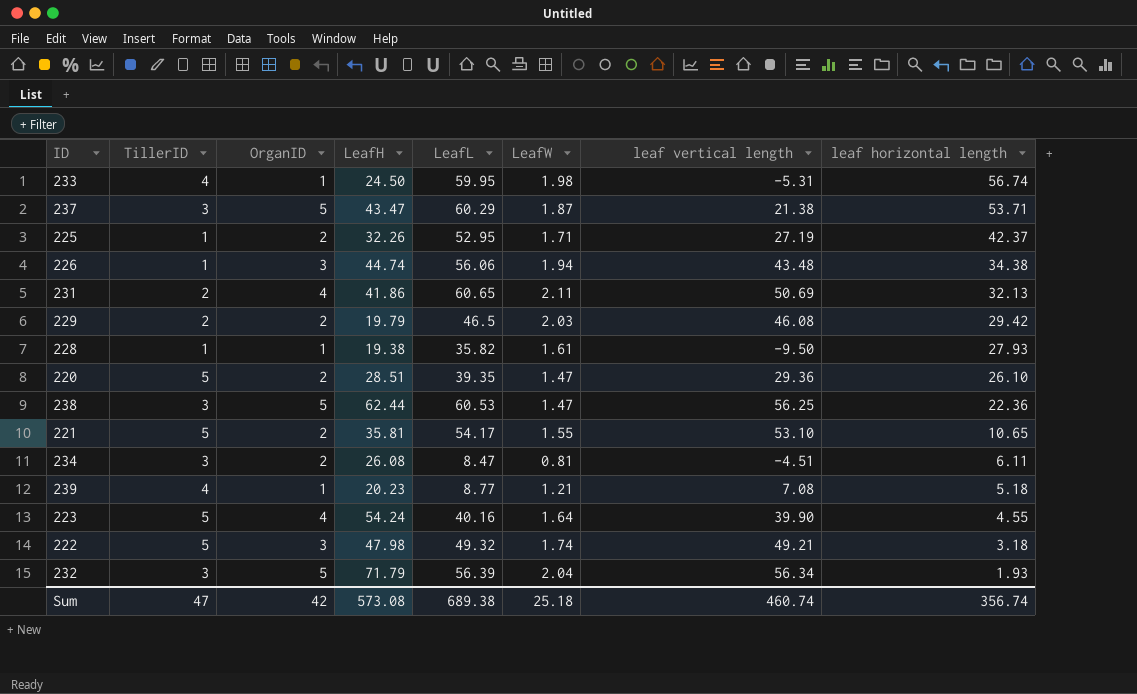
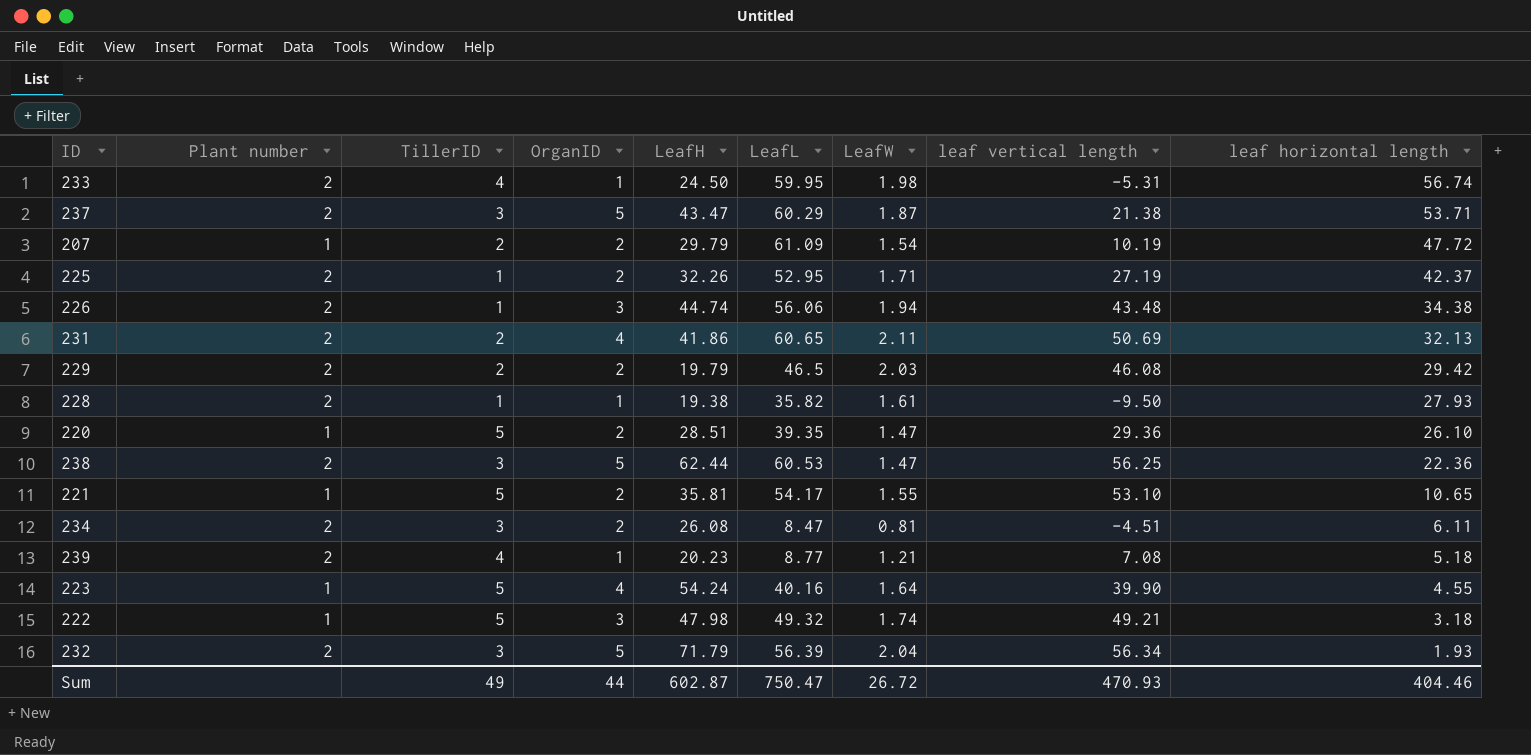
column Plant number | position: none -> 2
row 207: none -> 1 | 2 | 2 | 29.79 | 61.09 | 1.54 | 10.19 | 47.72
Sum | TillerID: 47 -> 49
Sum | OrganID: 42 -> 44
Sum | LeafH: 573.08 -> 602.87
Sum | LeafL: 689.38 -> 750.47
Sum | LeafW: 25.18 -> 26.72
Sum | leaf vertical length: 460.74 -> 470.93
Sum | leaf horizontal length: 356.74 -> 404.46

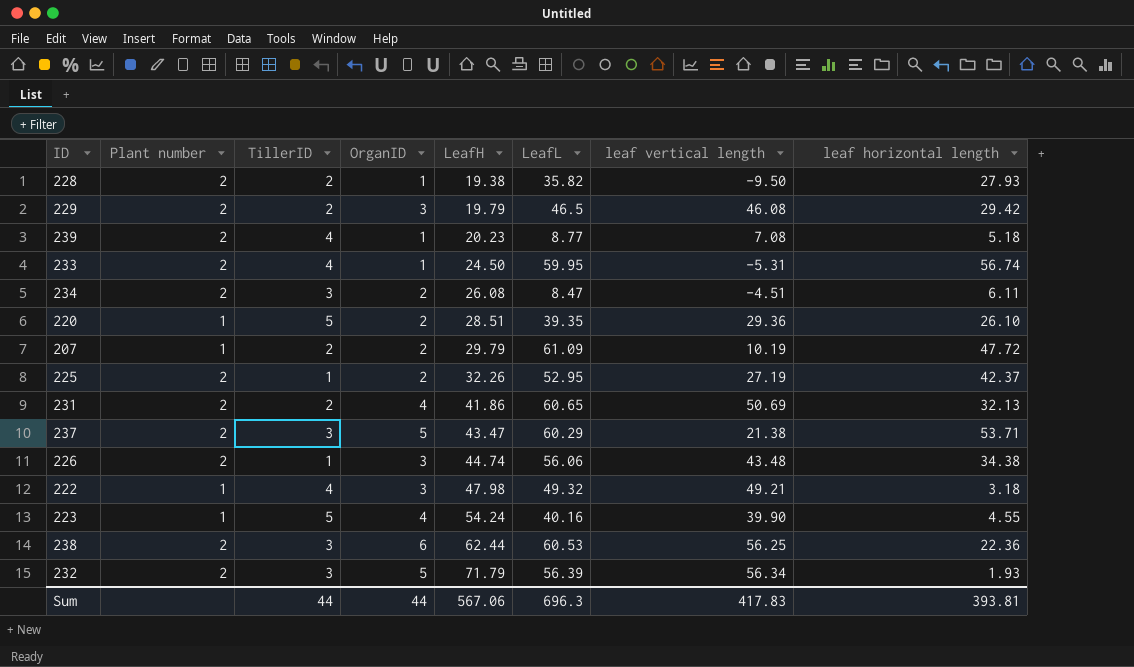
row order: leaf horizontal length descending -> LeafH ascending
column LeafW | position: 7 -> none
row 221: 1 | 5 | 2 | 35.81 | 54.17 | 1.55 | 53.10 | 10.65 -> none
228 | TillerID: 1 -> 2
229 | OrganID: 2 -> 3
222 | TillerID: 5 -> 4
238 | OrganID: 5 -> 6
Sum | TillerID: 49 -> 44
Sum | LeafH: 602.87 -> 567.06
Sum | LeafL: 750.47 -> 696.3
Sum | leaf vertical length: 470.93 -> 417.83
Sum | leaf horizontal length: 404.46 -> 393.81

